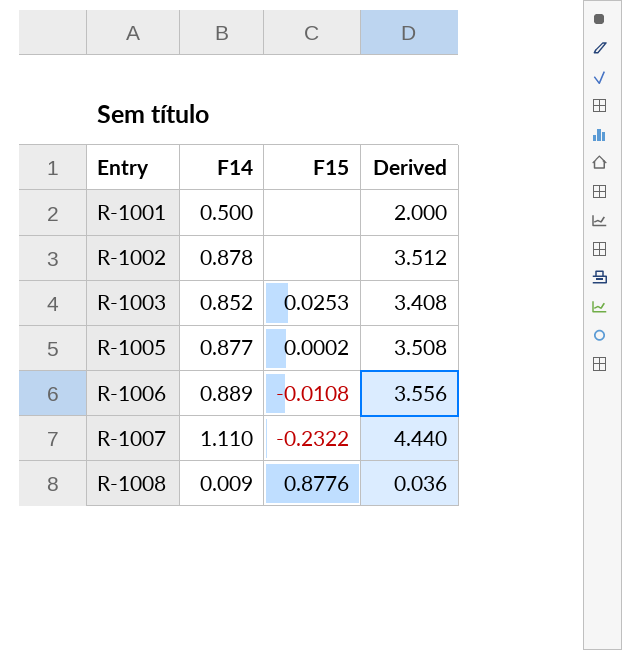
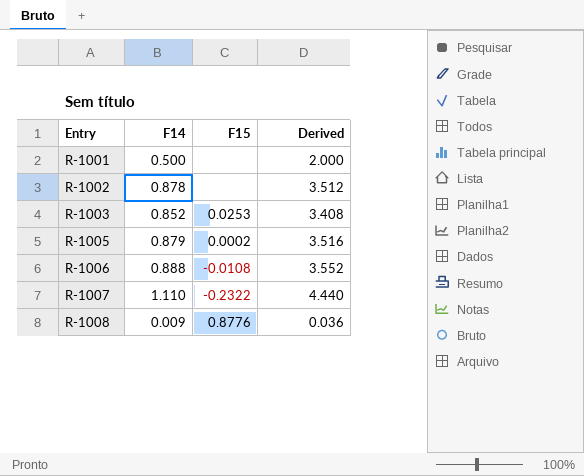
R-1005 | F14: 0.877 -> 0.879
R-1005 | Derived: 3.508 -> 3.516
R-1006 | F14: 0.889 -> 0.888
R-1006 | Derived: 3.556 -> 3.552

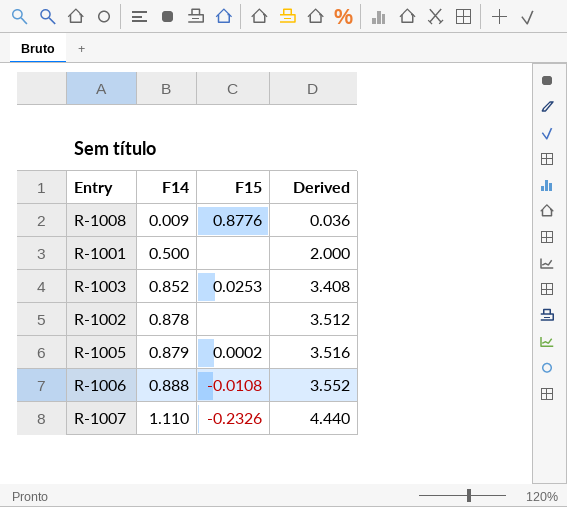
row order: Entry ascending -> F14 ascending
R-1007 | F15: -0.2322 -> -0.2326

